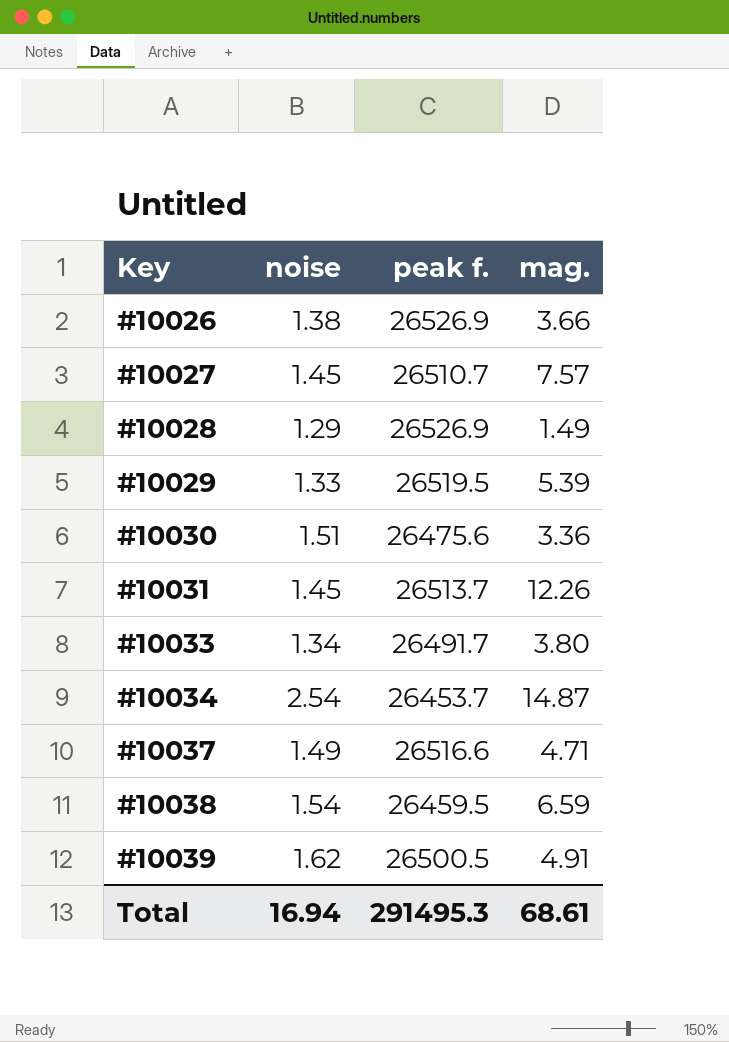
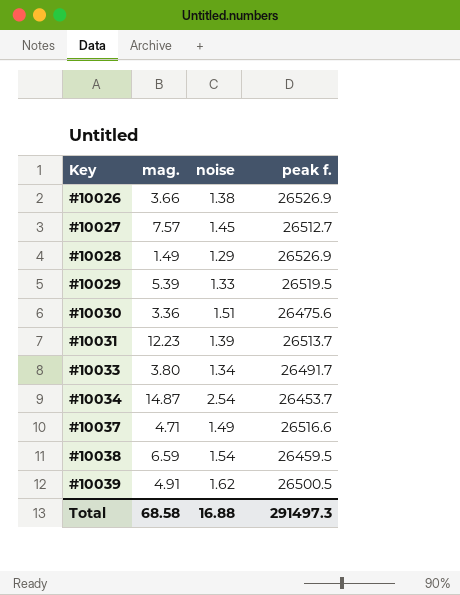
column mag. | position: 4 -> 2
#10027 | peak f.: 26510.7 -> 26512.7
#10031 | mag.: 12.26 -> 12.23
#10031 | noise: 1.45 -> 1.39
Total | mag.: 68.61 -> 68.58
Total | noise: 16.94 -> 16.88
Total | peak f.: 291495.3 -> 291497.3

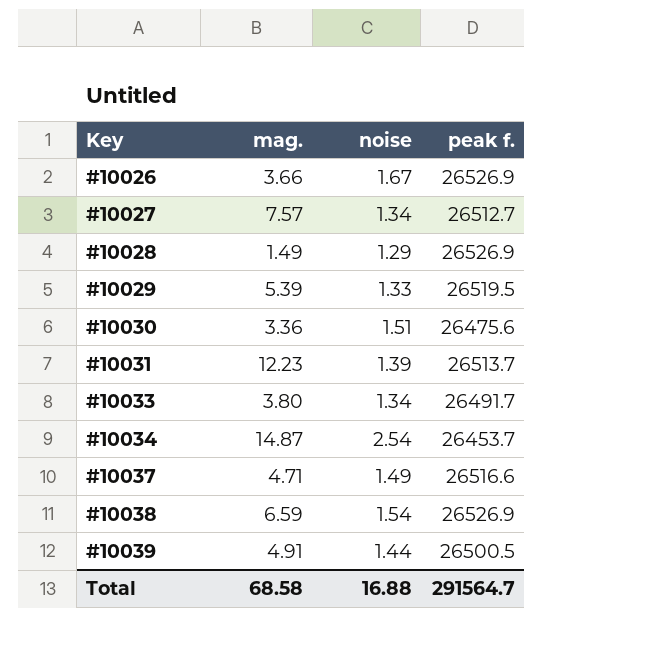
#10026 | noise: 1.38 -> 1.67
#10027 | noise: 1.45 -> 1.34
#10038 | peak f.: 26459.5 -> 26526.9
#10039 | noise: 1.62 -> 1.44
Total | peak f.: 291497.3 -> 291564.7

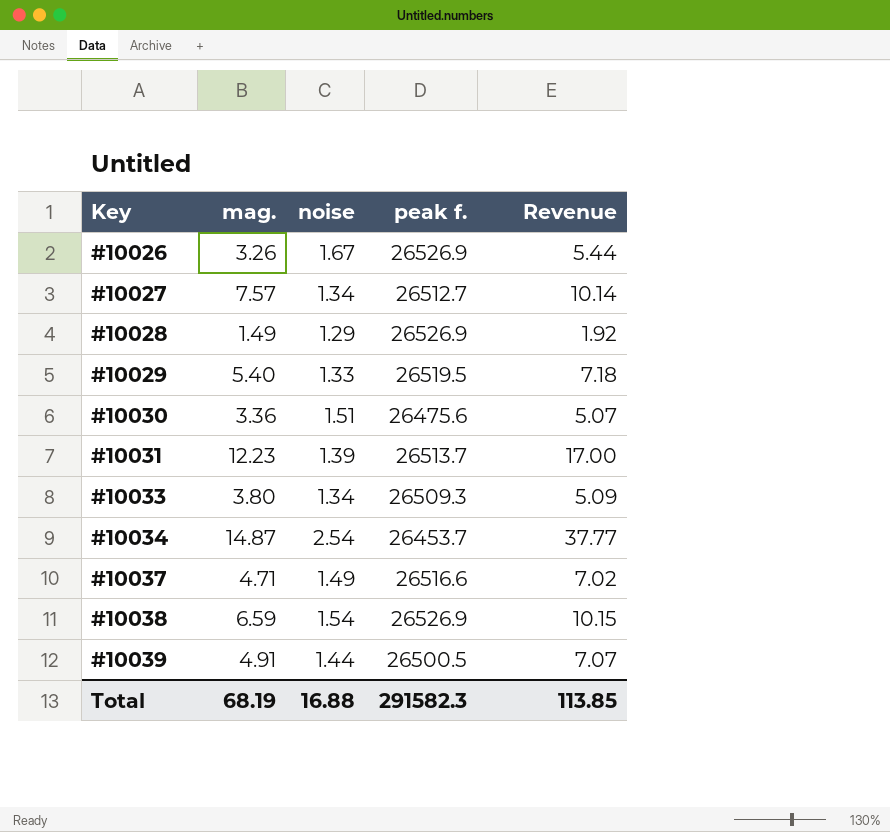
column Revenue | formula: none -> [mag.] * [noise]
#10026 | mag.: 3.66 -> 3.26
#10029 | mag.: 5.39 -> 5.40
#10033 | peak f.: 26491.7 -> 26509.3
Total | mag.: 68.58 -> 68.19
Total | peak f.: 291564.7 -> 291582.3

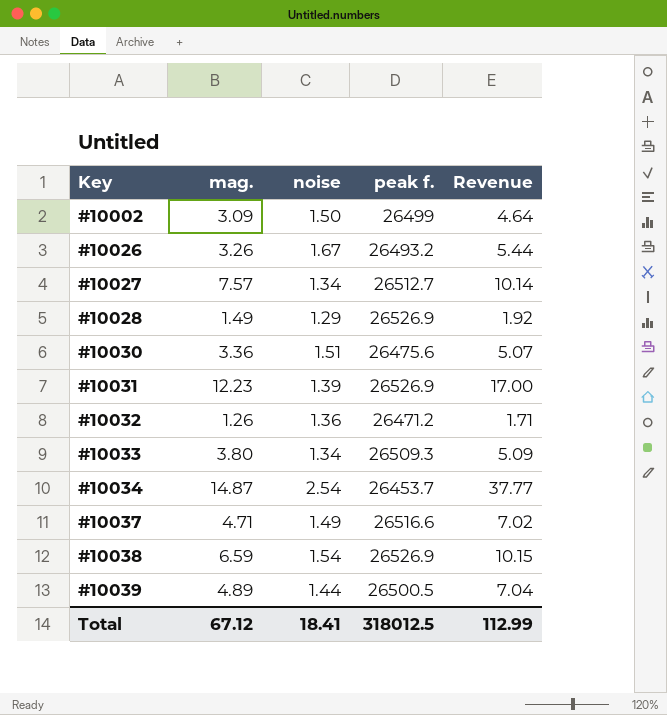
row #10029: 5.40 | 1.33 | 26519.5 | 7.18 -> none
row #10002: none -> 3.09 | 1.50 | 26499 | 4.64
#10026 | peak f.: 26526.9 -> 26493.2
#10031 | peak f.: 26513.7 -> 26526.9
row #10032: none -> 1.26 | 1.36 | 26471.2 | 1.71
#10039 | mag.: 4.91 -> 4.89
#10039 | Revenue: 7.07 -> 7.04
Total | mag.: 68.19 -> 67.12
Total | noise: 16.88 -> 18.41
Total | peak f.: 291582.3 -> 318012.5
Total | Revenue: 113.85 -> 112.99

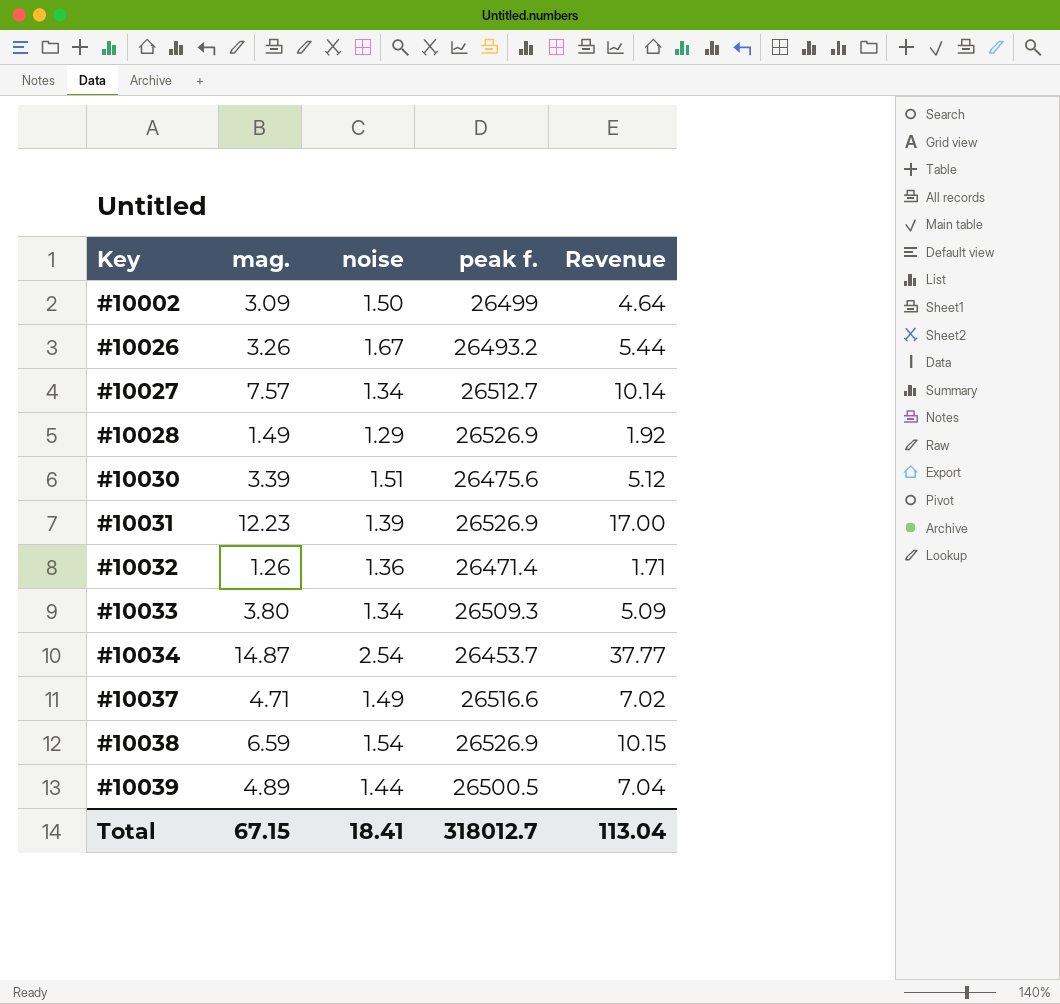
#10030 | mag.: 3.36 -> 3.39
#10030 | Revenue: 5.07 -> 5.12
#10032 | peak f.: 26471.2 -> 26471.4
Total | mag.: 67.12 -> 67.15
Total | peak f.: 318012.5 -> 318012.7
Total | Revenue: 112.99 -> 113.04

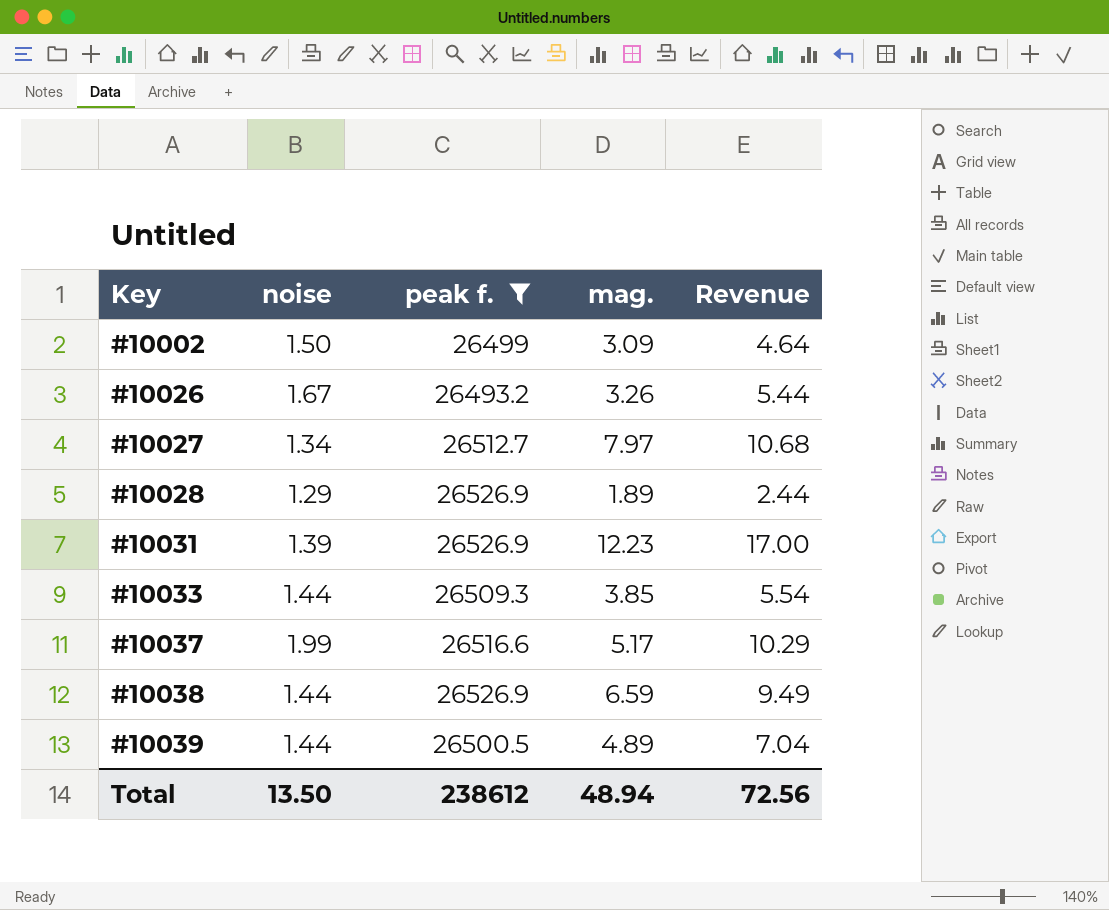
filter: none -> peak f. >= 26493.2
column mag. | position: 2 -> 4
#10027 | mag.: 7.57 -> 7.97
#10027 | Revenue: 10.14 -> 10.68
#10028 | mag.: 1.49 -> 1.89
#10028 | Revenue: 1.92 -> 2.44
#10033 | noise: 1.34 -> 1.44
#10033 | mag.: 3.80 -> 3.85
#10033 | Revenue: 5.09 -> 5.54
#10037 | noise: 1.49 -> 1.99
#10037 | mag.: 4.71 -> 5.17
#10037 | Revenue: 7.02 -> 10.29
#10038 | noise: 1.54 -> 1.44
#10038 | Revenue: 10.15 -> 9.49
Total | noise: 18.41 -> 13.50
Total | peak f.: 318012.7 -> 238612
Total | mag.: 67.15 -> 48.94
Total | Revenue: 113.04 -> 72.56

